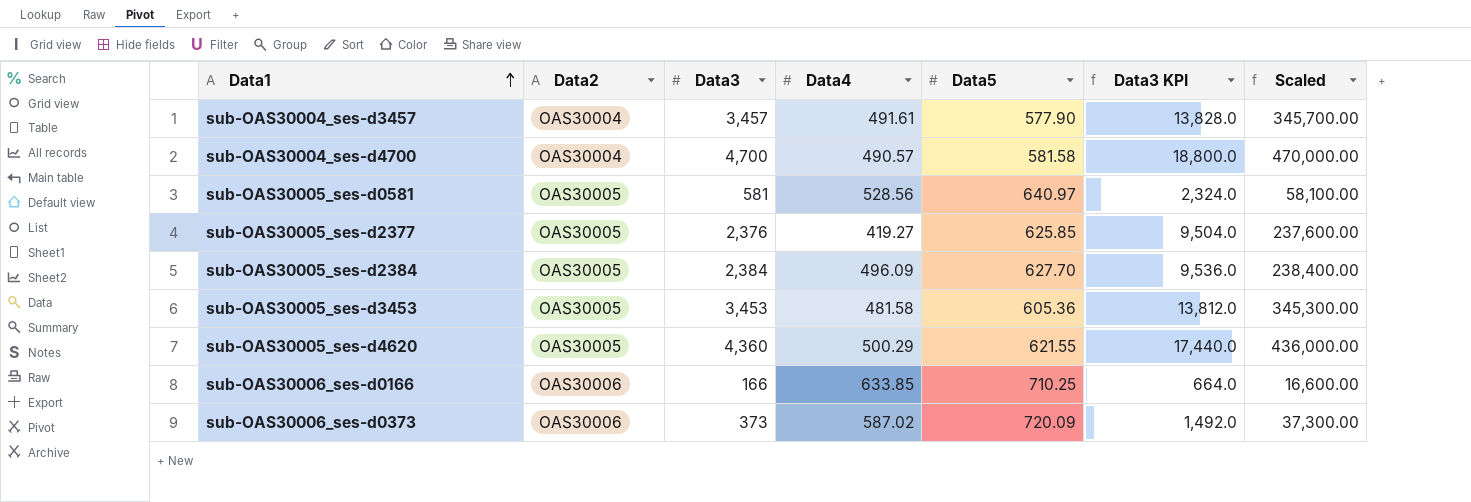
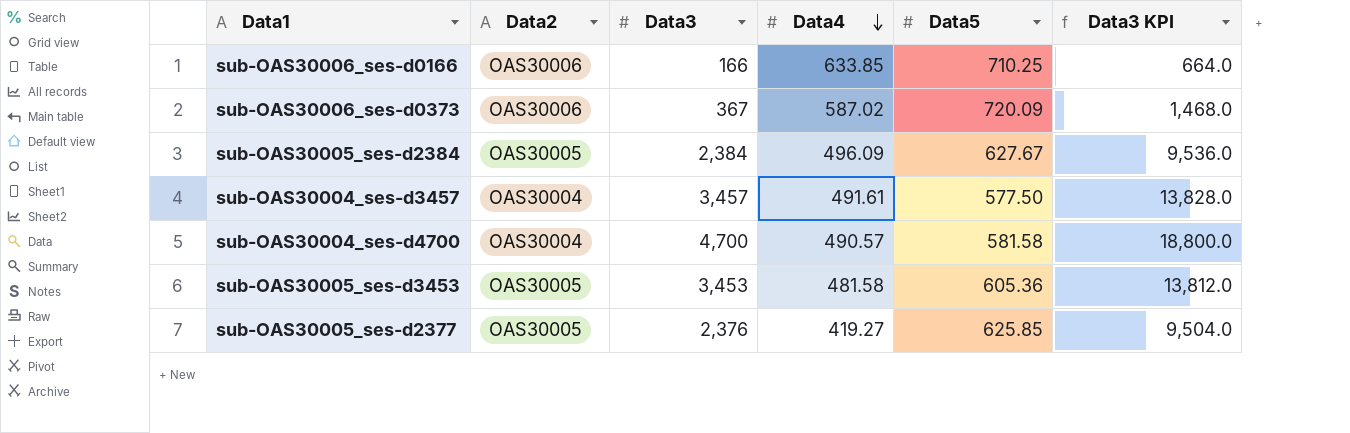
row order: Data1 ascending -> Data4 descending
column Scaled | formula: [Data3] * 100 -> none
row sub-OAS30005_ses-d0581: OAS30005 | 581 | 528.56 | 640.97 | 2,324.0 | 58,100.00 -> none
row sub-OAS30005_ses-d4620: OAS30005 | 4,360 | 500.29 | 621.55 | 17,440.0 | 436,000.00 -> none
sub-OAS30006_ses-d0373 | Data3: 373 -> 367
sub-OAS30006_ses-d0373 | Data3 KPI: 1,492.0 -> 1,468.0
sub-OAS30005_ses-d2384 | Data5: 627.70 -> 627.67
sub-OAS30004_ses-d3457 | Data5: 577.90 -> 577.50

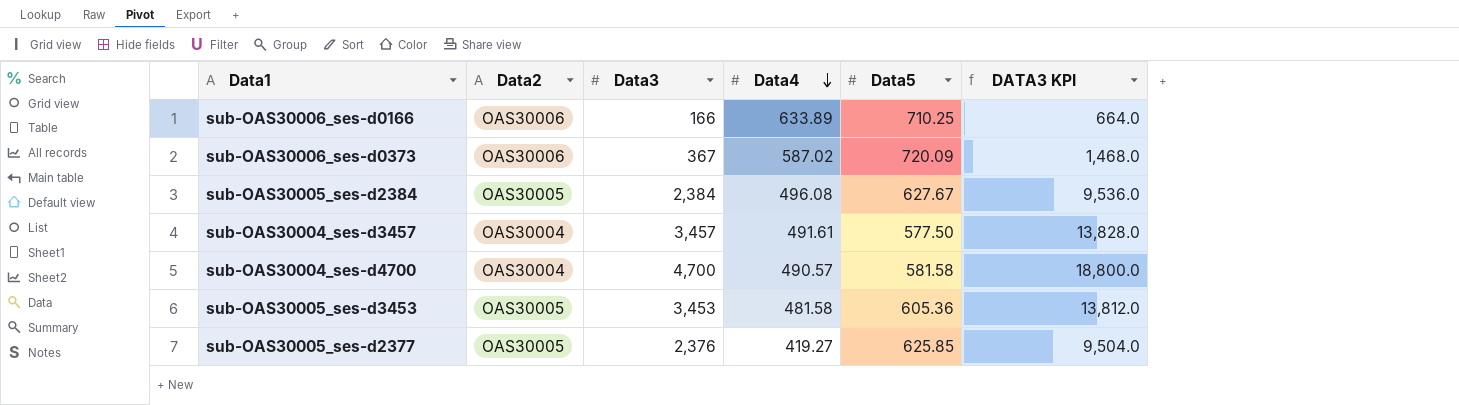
column name: Data3 KPI -> DATA3 KPI
sub-OAS30006_ses-d0166 | Data4: 633.85 -> 633.89
sub-OAS30005_ses-d2384 | Data4: 496.09 -> 496.08

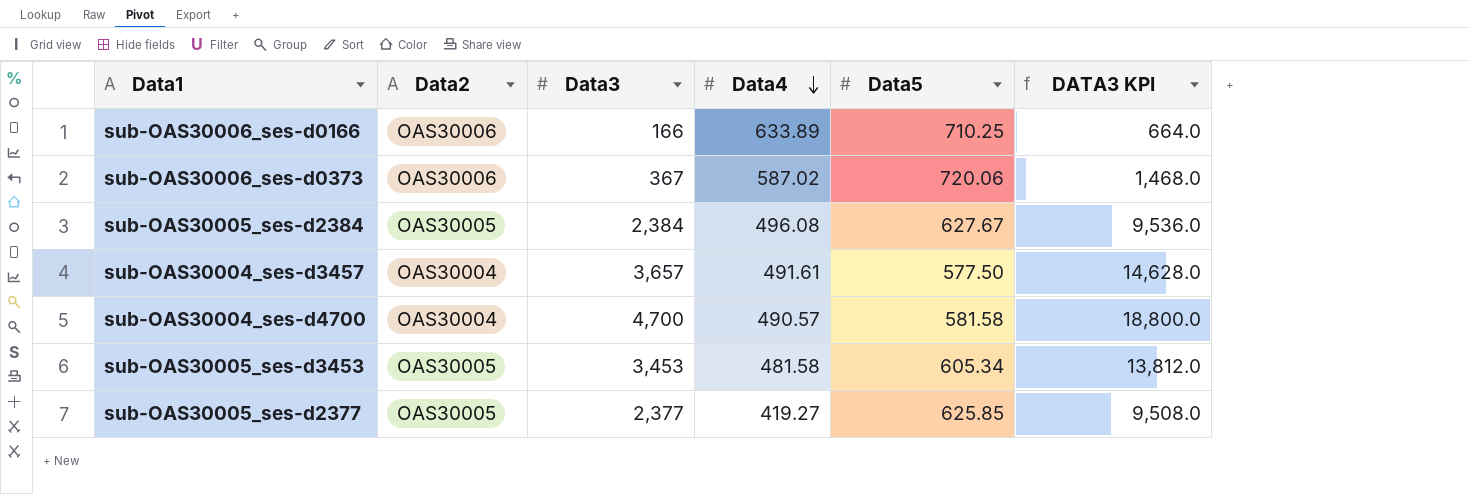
sub-OAS30006_ses-d0373 | Data5: 720.09 -> 720.06
sub-OAS30004_ses-d3457 | Data3: 3,457 -> 3,657
sub-OAS30004_ses-d3457 | DATA3 KPI: 13,828.0 -> 14,628.0
sub-OAS30005_ses-d3453 | Data5: 605.36 -> 605.34
sub-OAS30005_ses-d2377 | Data3: 2,376 -> 2,377
sub-OAS30005_ses-d2377 | DATA3 KPI: 9,504.0 -> 9,508.0

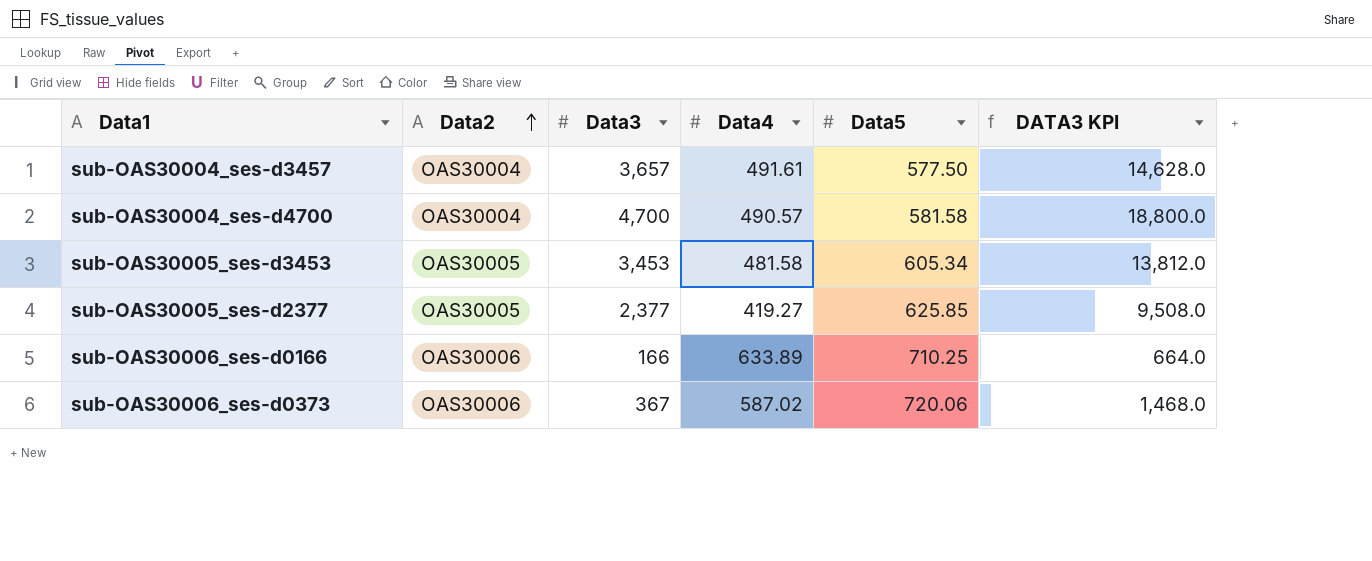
row order: Data4 descending -> Data2 ascending
row sub-OAS30005_ses-d2384: OAS30005 | 2,384 | 496.08 | 627.67 | 9,536.0 -> none

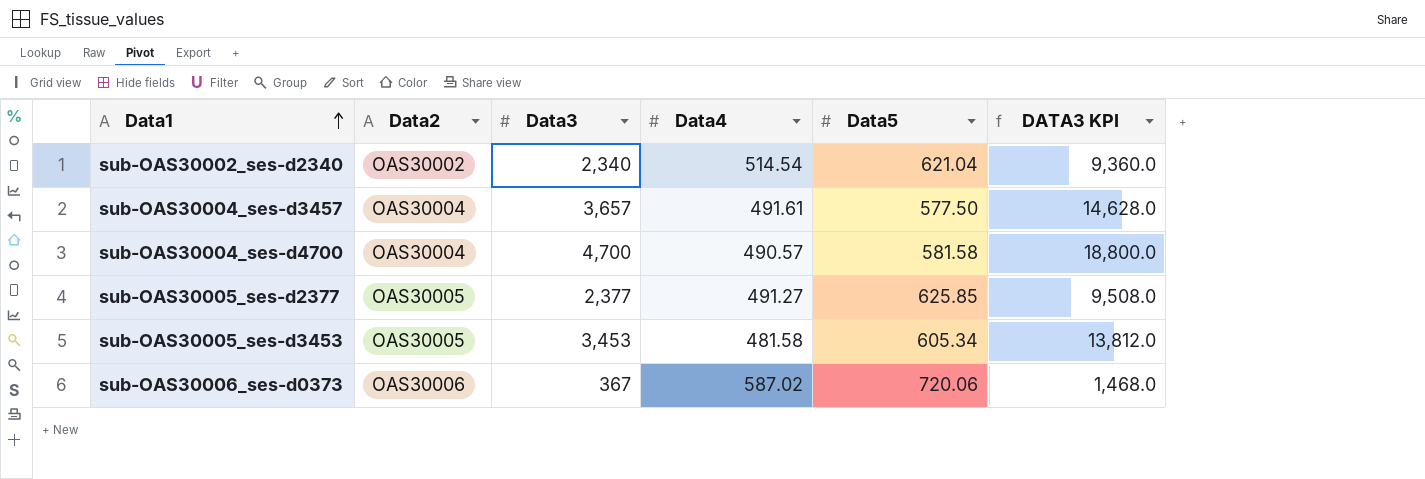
row order: Data2 ascending -> Data1 ascending
row sub-OAS30006_ses-d0166: OAS30006 | 166 | 633.89 | 710.25 | 664.0 -> none
row sub-OAS30002_ses-d2340: none -> OAS30002 | 2,340 | 514.54 | 621.04 | 9,360.0
sub-OAS30005_ses-d2377 | Data4: 419.27 -> 491.27

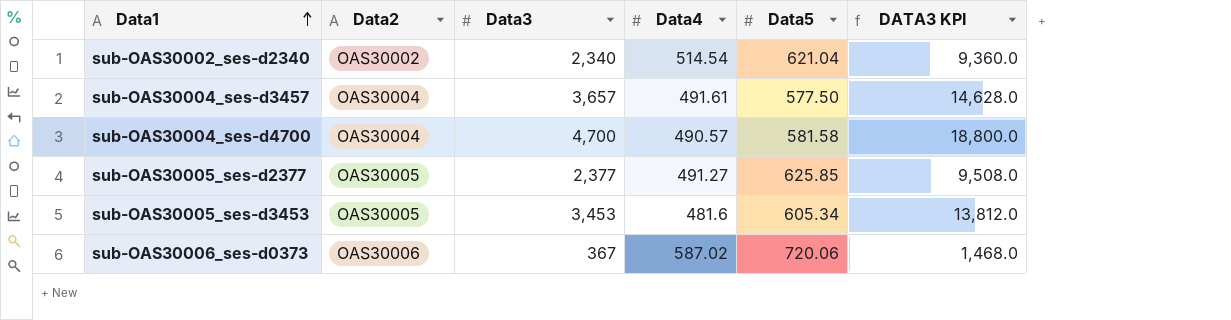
sub-OAS30005_ses-d3453 | Data4: 481.58 -> 481.6

